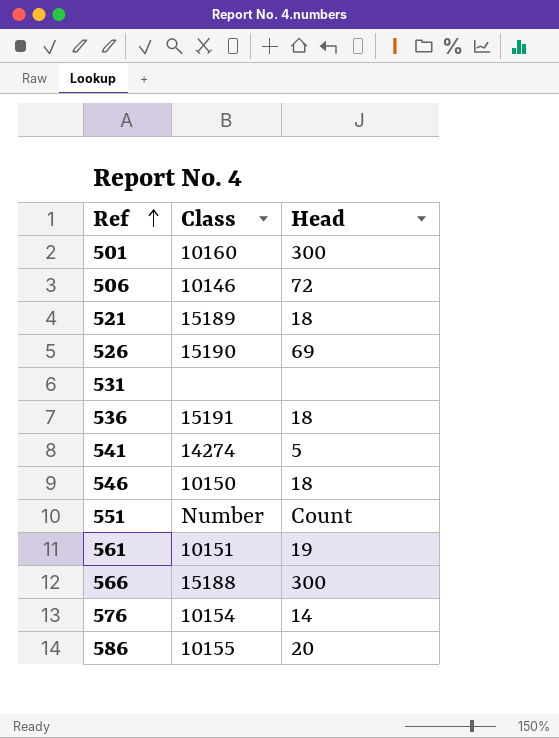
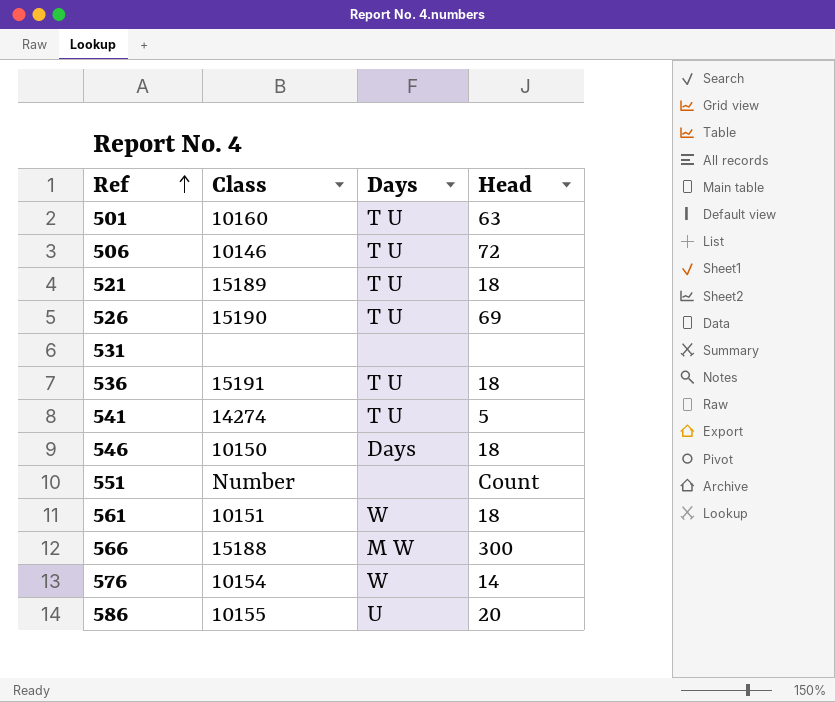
column Days | position: none -> 3
501 | Head: 300 -> 63
561 | Head: 19 -> 18

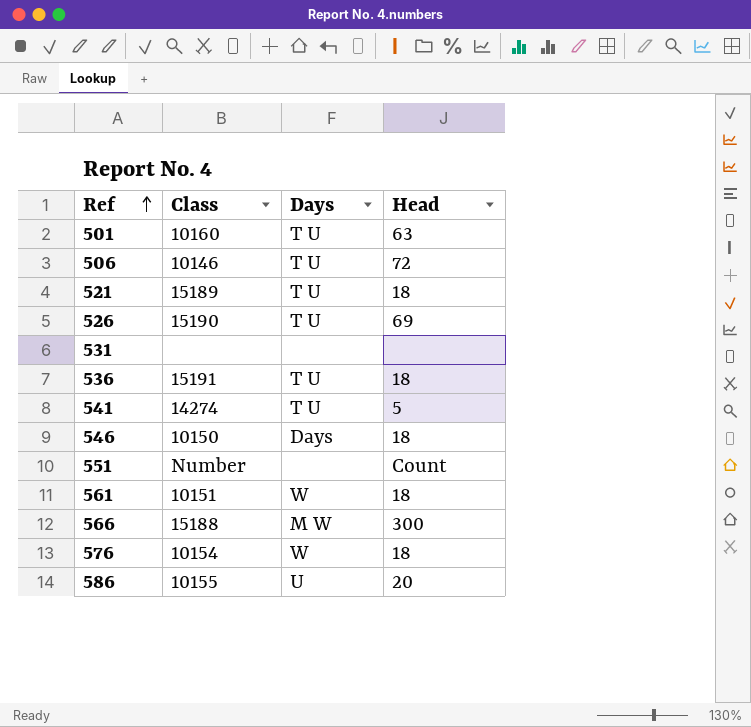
576 | Head: 14 -> 18

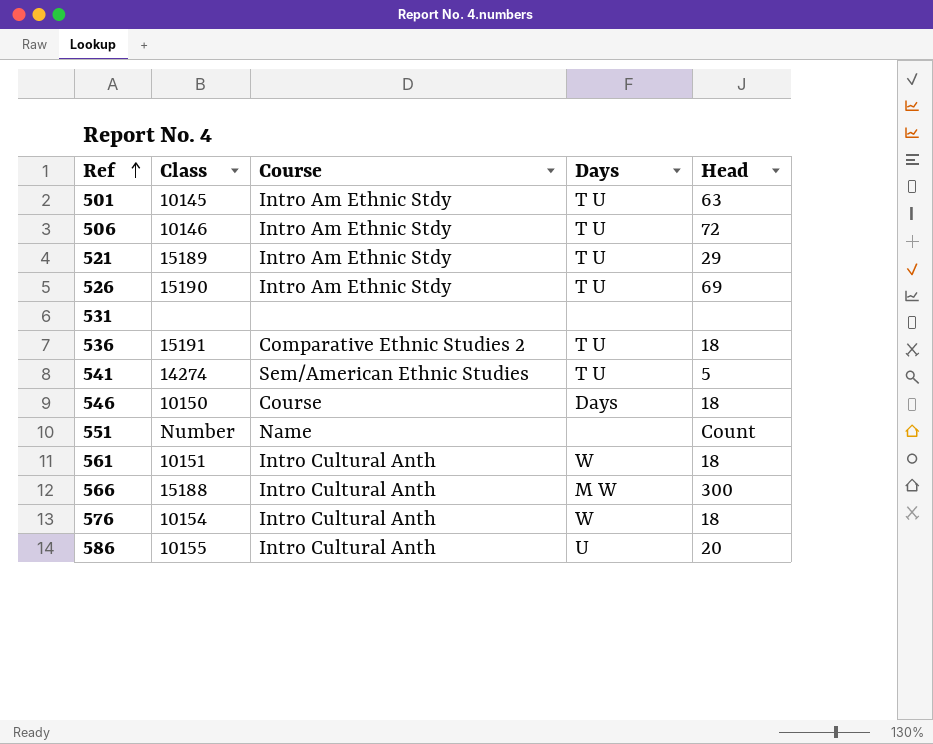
column Course | position: none -> 3
501 | Class: 10160 -> 10145
521 | Head: 18 -> 29

